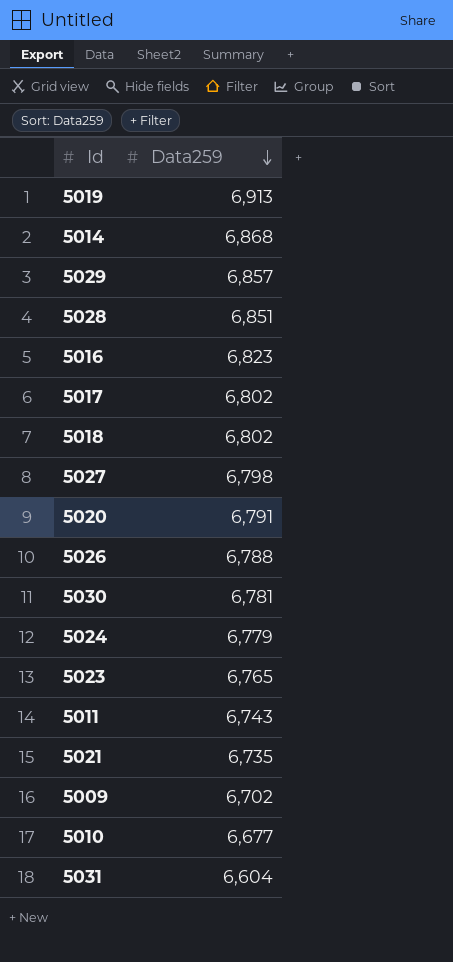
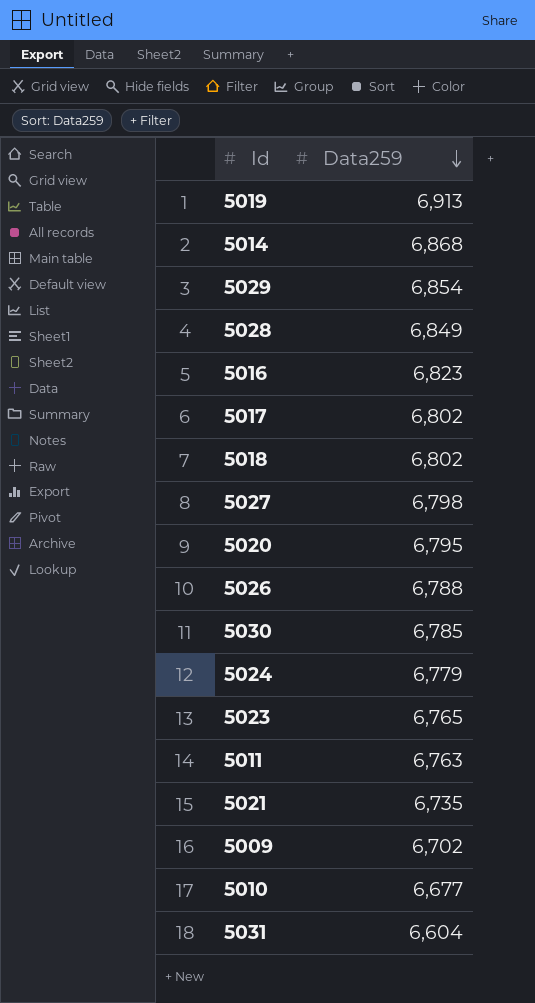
5029 | Data259: 6,857 -> 6,854
5028 | Data259: 6,851 -> 6,849
5020 | Data259: 6,791 -> 6,795
5030 | Data259: 6,781 -> 6,785
5011 | Data259: 6,743 -> 6,763

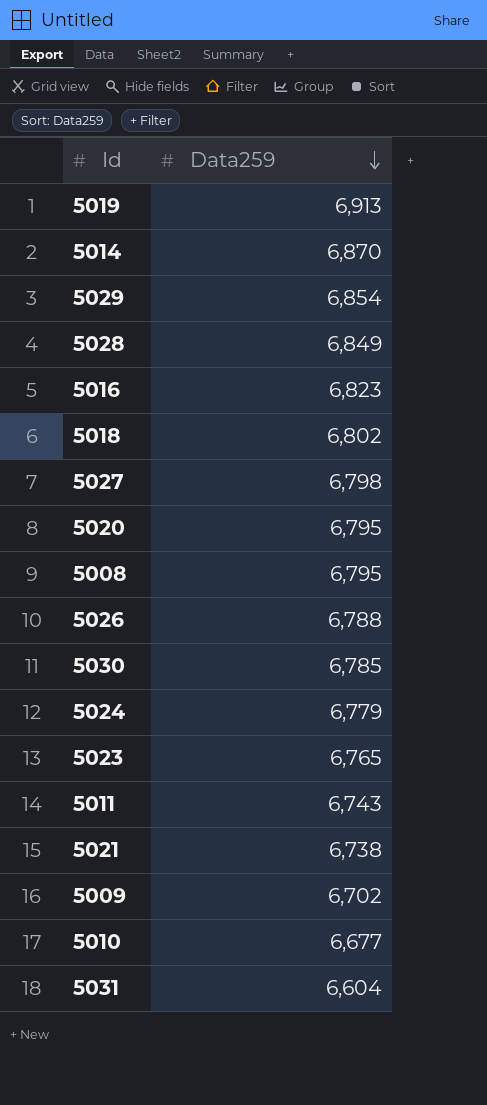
row 5017: 6,802 -> none
5014 | Data259: 6,868 -> 6,870
row 5008: none -> 6,795
5011 | Data259: 6,763 -> 6,743
5021 | Data259: 6,735 -> 6,738

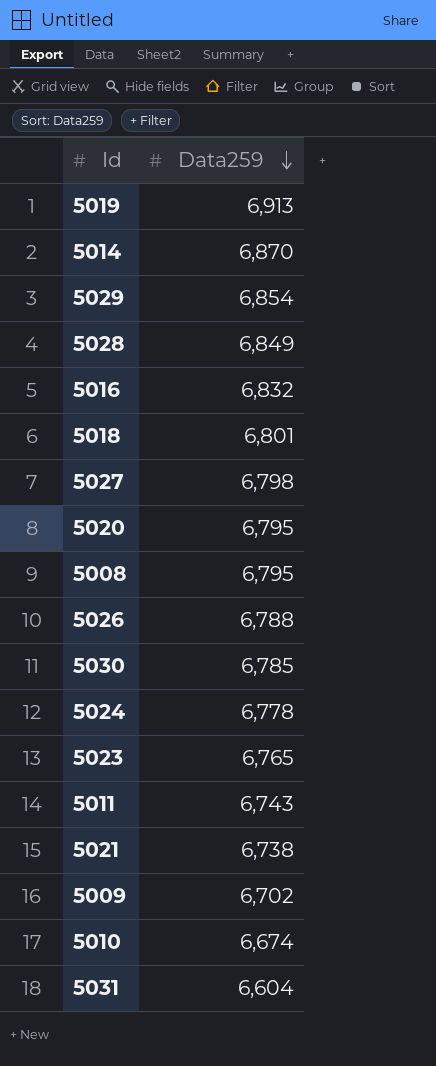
5016 | Data259: 6,823 -> 6,832
5018 | Data259: 6,802 -> 6,801
5024 | Data259: 6,779 -> 6,778
5010 | Data259: 6,677 -> 6,674

